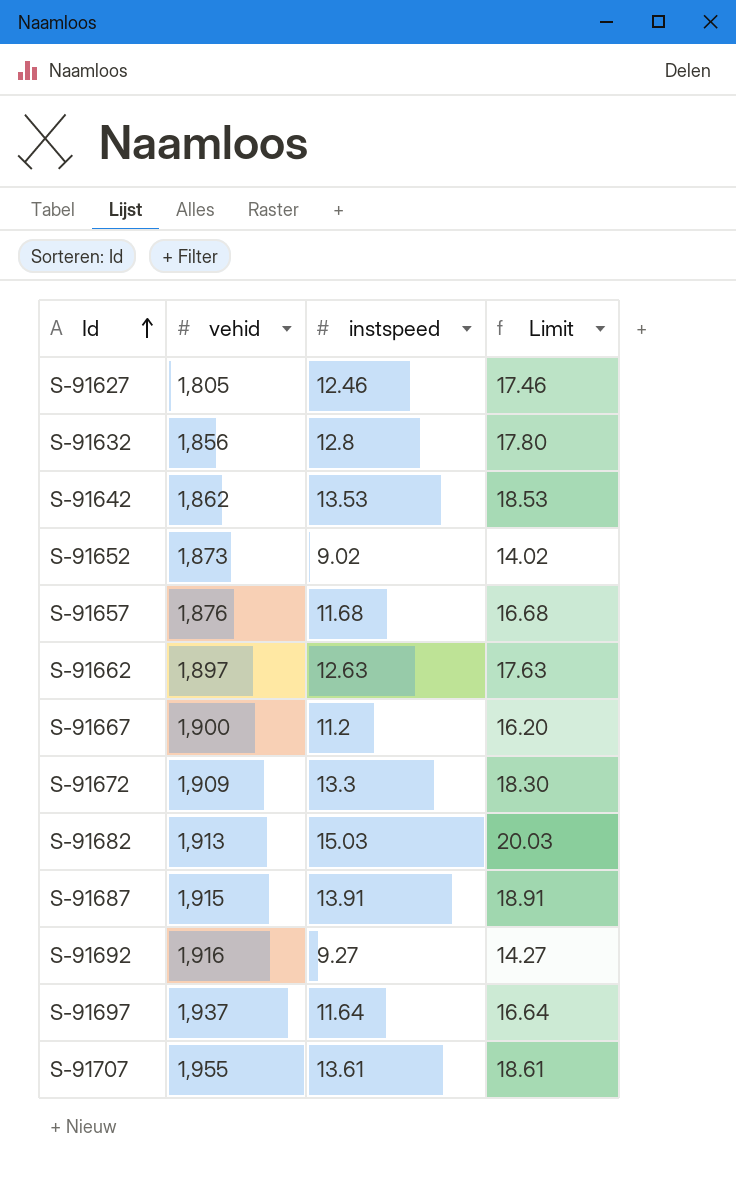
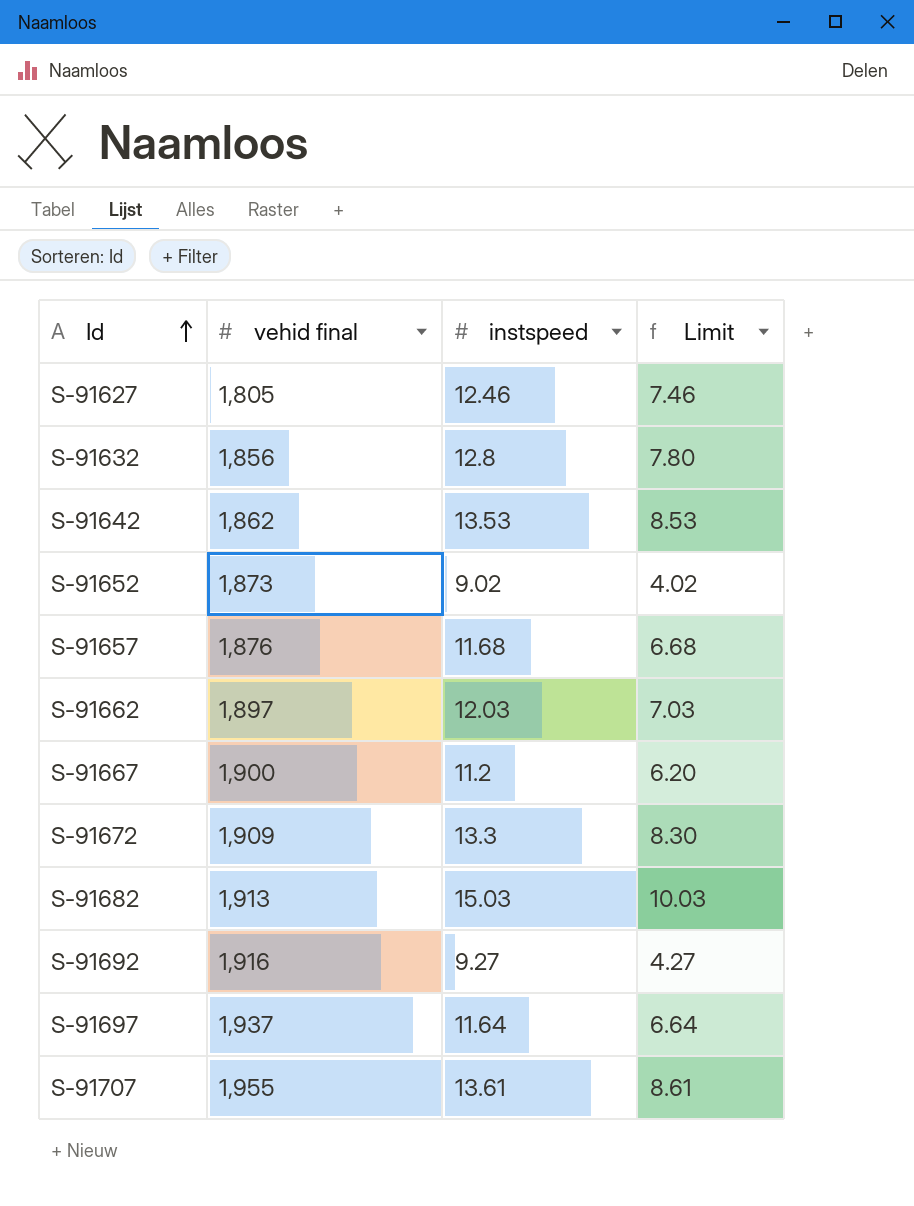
column name: vehid -> vehid final
column Limit | formula: [instspeed] + 5 -> [instspeed] - 5
row S-91687: 1,915 | 13.91 | 18.91 -> none
S-91662 | instspeed: 12.63 -> 12.03

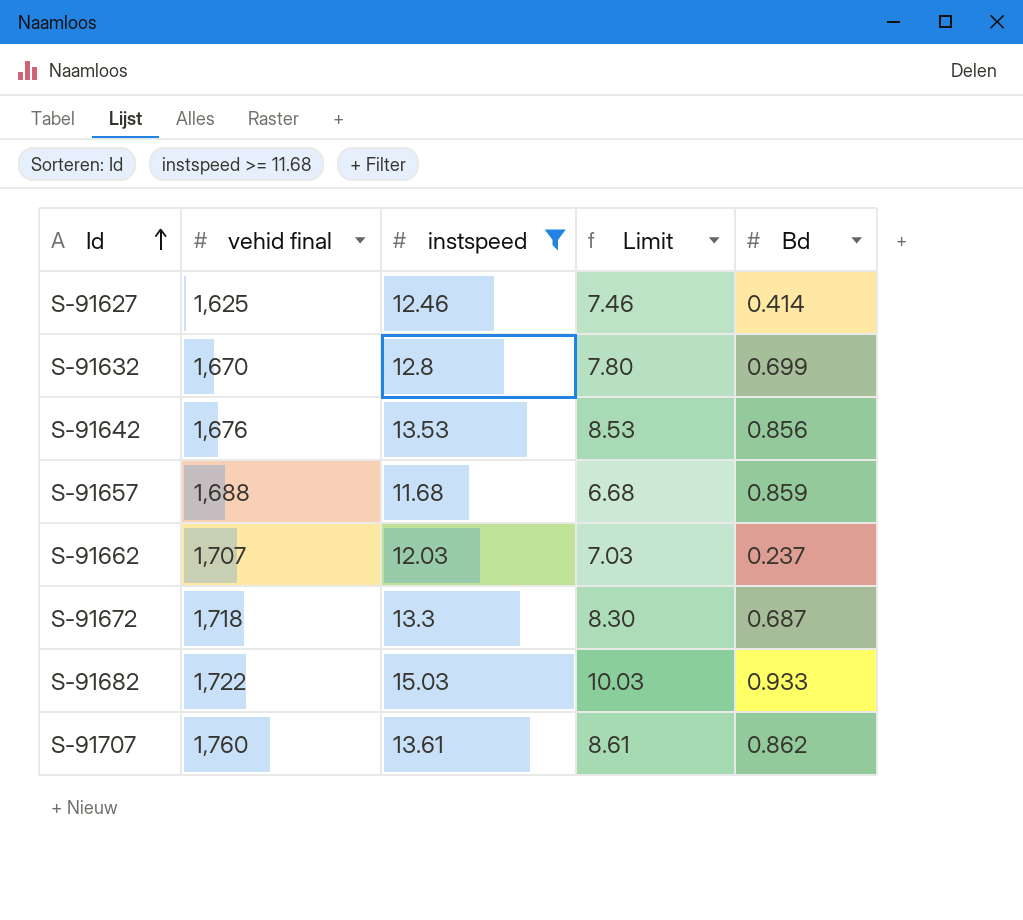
filter: none -> instspeed >= 11.68
column Bd | position: none -> 5
S-91627 | vehid final: 1,805 -> 1,625
S-91632 | vehid final: 1,856 -> 1,670
S-91642 | vehid final: 1,862 -> 1,676
S-91657 | vehid final: 1,876 -> 1,688
S-91662 | vehid final: 1,897 -> 1,707
S-91672 | vehid final: 1,909 -> 1,718
S-91682 | vehid final: 1,913 -> 1,722
S-91707 | vehid final: 1,955 -> 1,760

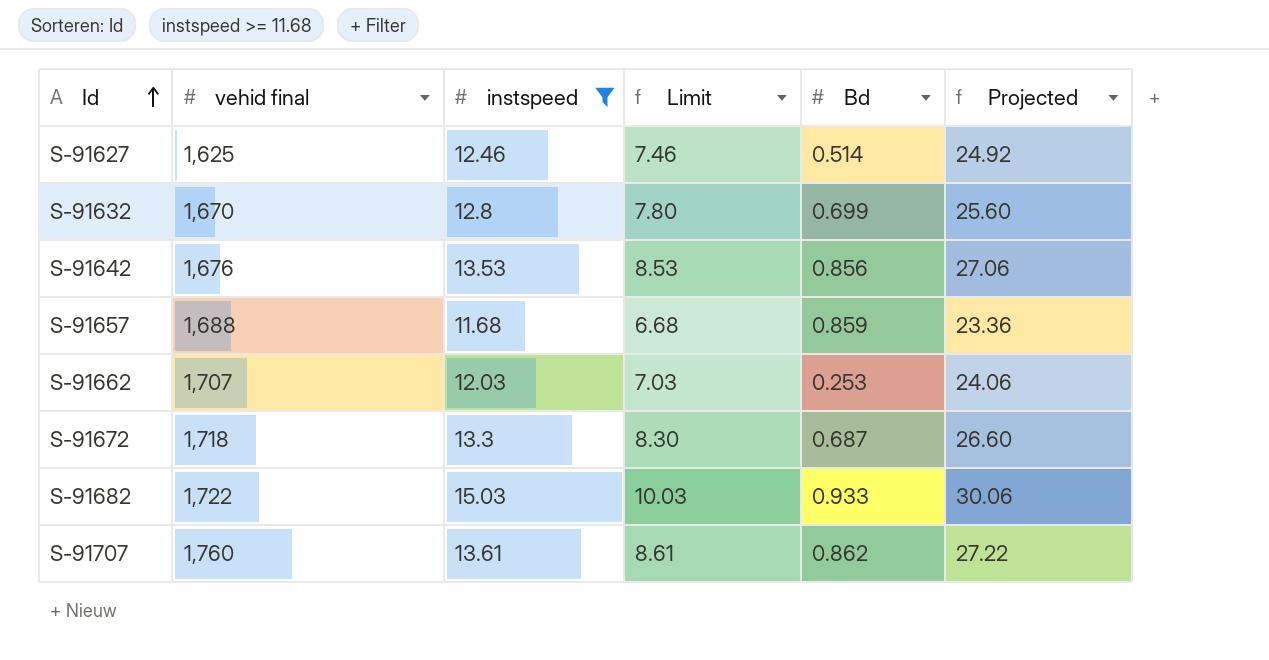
column Projected | formula: none -> [instspeed] * 2
S-91627 | Bd: 0.414 -> 0.514
S-91662 | Bd: 0.237 -> 0.253

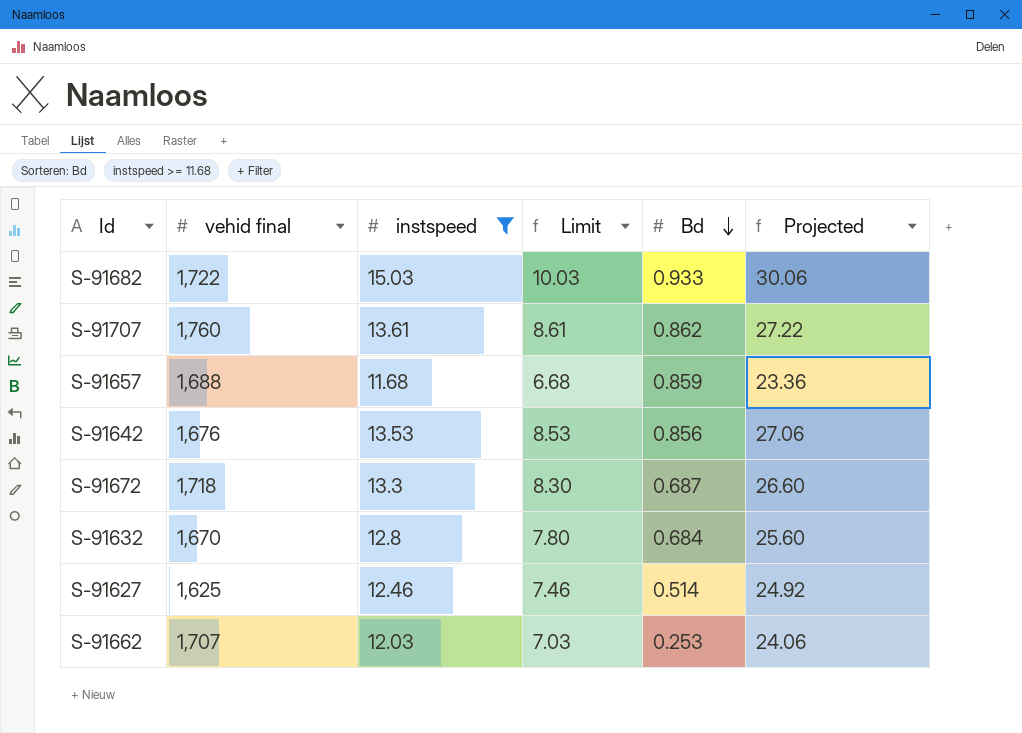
row order: Id ascending -> Bd descending
S-91632 | Bd: 0.699 -> 0.684

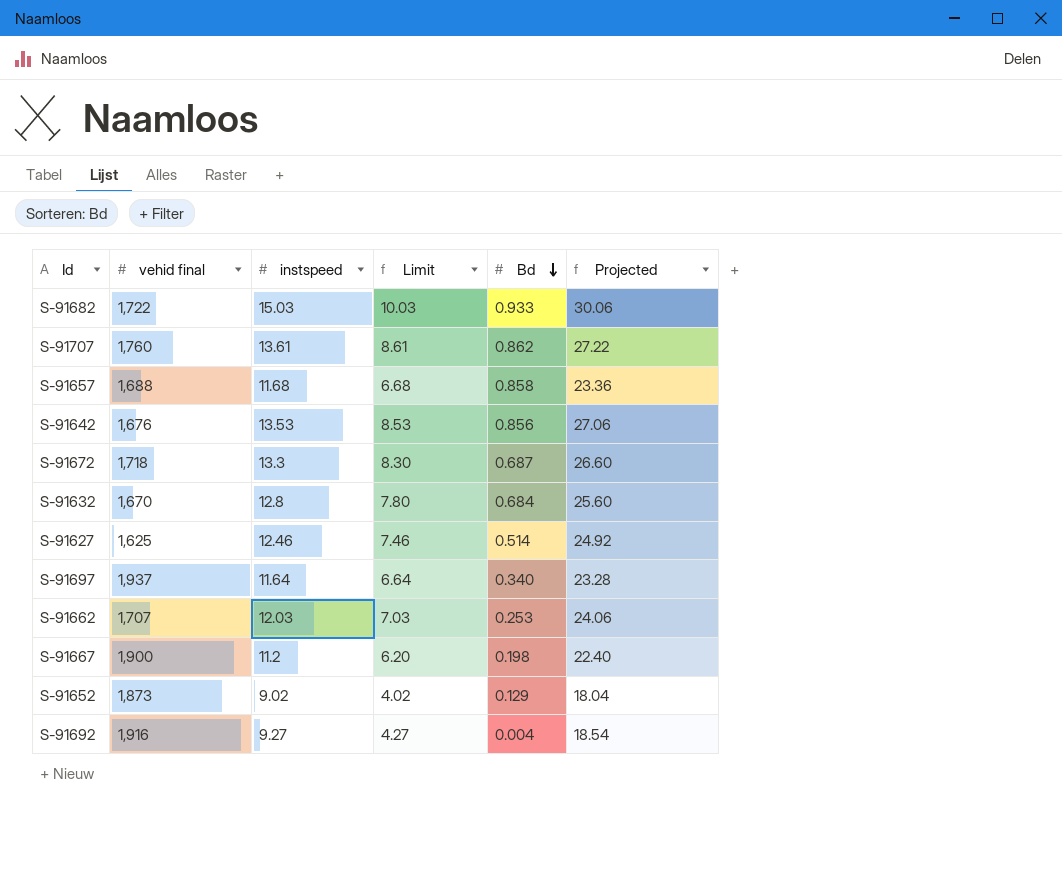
filter: instspeed >= 11.68 -> none
S-91657 | Bd: 0.859 -> 0.858

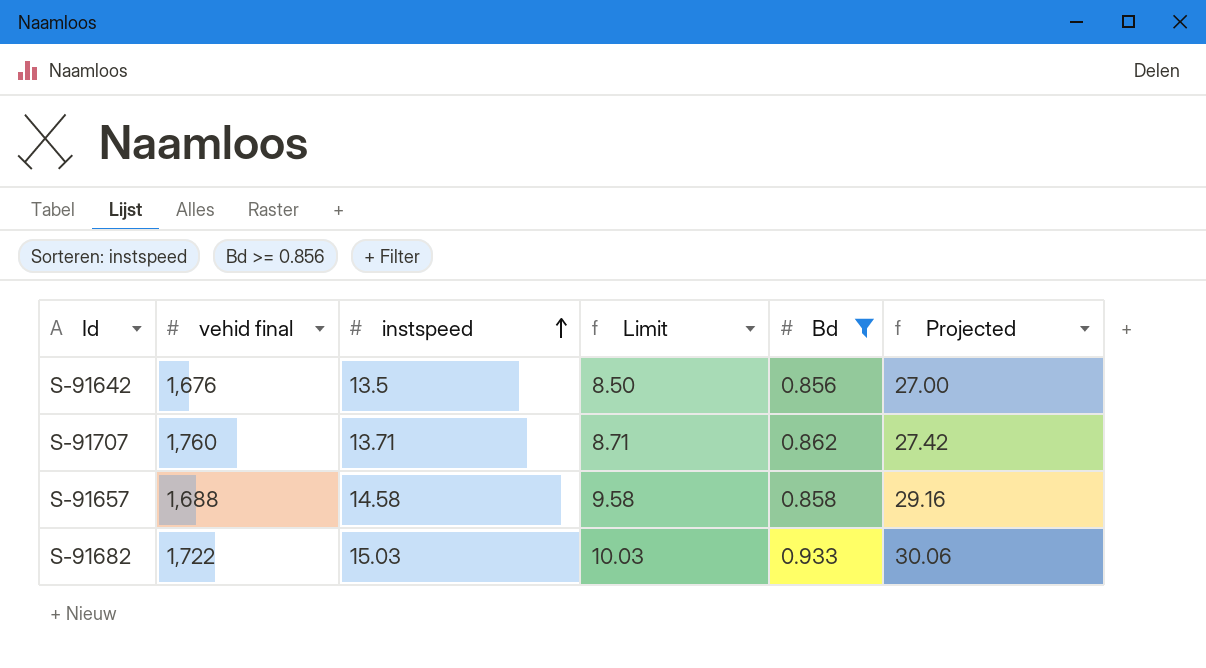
filter: none -> Bd >= 0.856
row order: Bd descending -> instspeed ascending
S-91642 | instspeed: 13.53 -> 13.5
S-91642 | Limit: 8.53 -> 8.50
S-91642 | Projected: 27.06 -> 27.00
S-91707 | instspeed: 13.61 -> 13.71
S-91707 | Limit: 8.61 -> 8.71
S-91707 | Projected: 27.22 -> 27.42
S-91657 | instspeed: 11.68 -> 14.58
S-91657 | Limit: 6.68 -> 9.58
S-91657 | Projected: 23.36 -> 29.16

